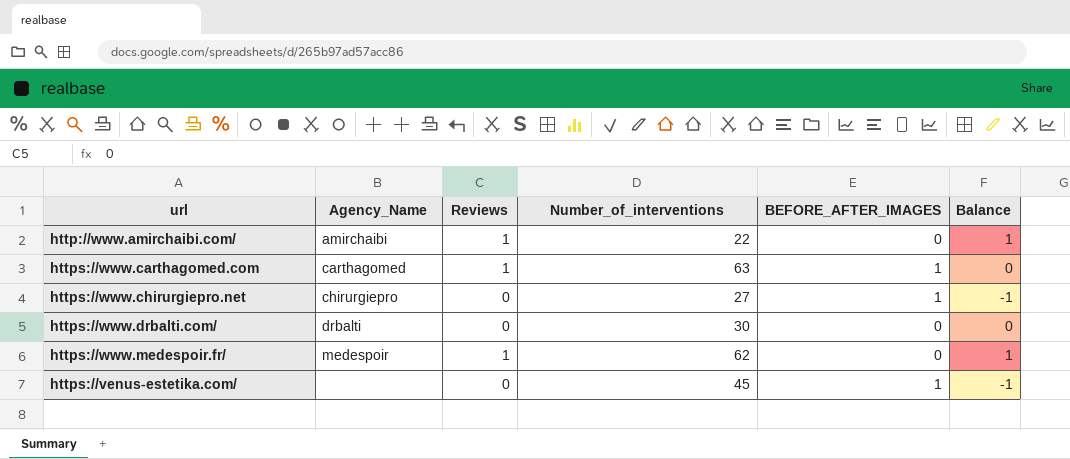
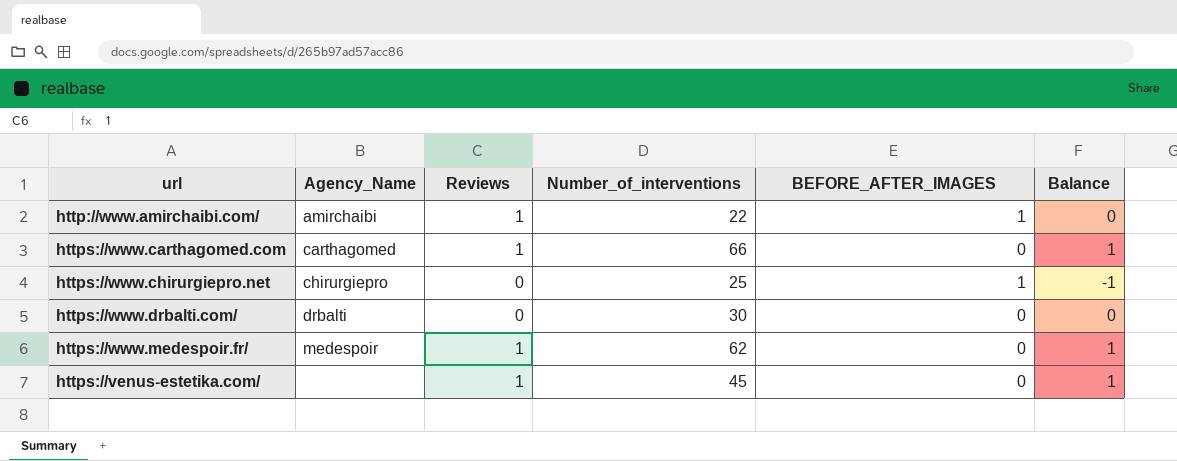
http://www.amirchaibi.com/ | BEFORE_AFTER_IMAGES: 0 -> 1
http://www.amirchaibi.com/ | Balance: 1 -> 0
https://www.carthagomed.com | Number_of_interventions: 63 -> 66
https://www.carthagomed.com | BEFORE_AFTER_IMAGES: 1 -> 0
https://www.carthagomed.com | Balance: 0 -> 1
https://www.chirurgiepro.net | Number_of_interventions: 27 -> 25
https://venus-estetika.com/ | Reviews: 0 -> 1
https://venus-estetika.com/ | BEFORE_AFTER_IMAGES: 1 -> 0
https://venus-estetika.com/ | Balance: -1 -> 1

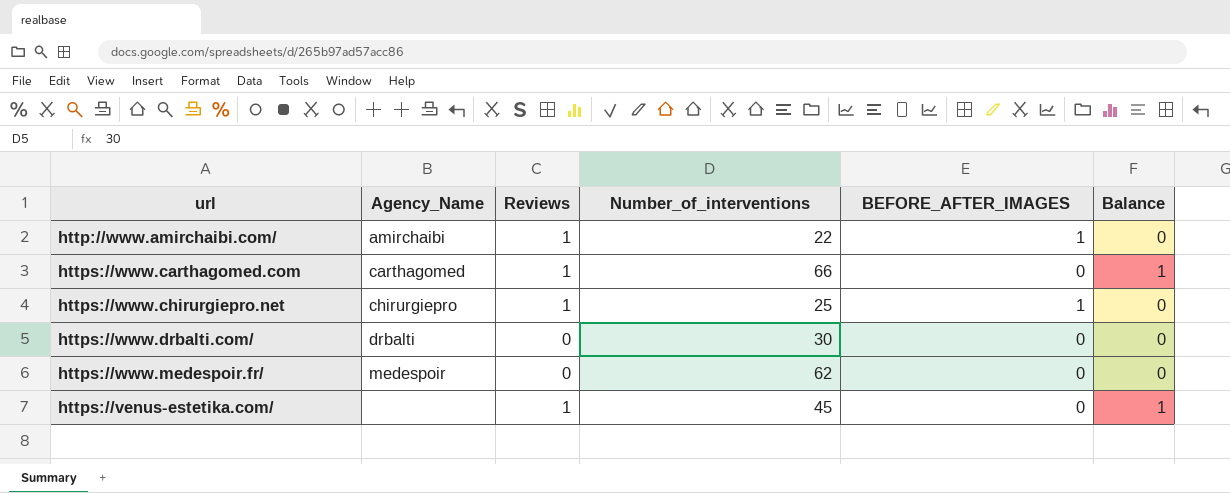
https://www.chirurgiepro.net | Reviews: 0 -> 1
https://www.chirurgiepro.net | Balance: -1 -> 0
https://www.medespoir.fr/ | Reviews: 1 -> 0
https://www.medespoir.fr/ | Balance: 1 -> 0

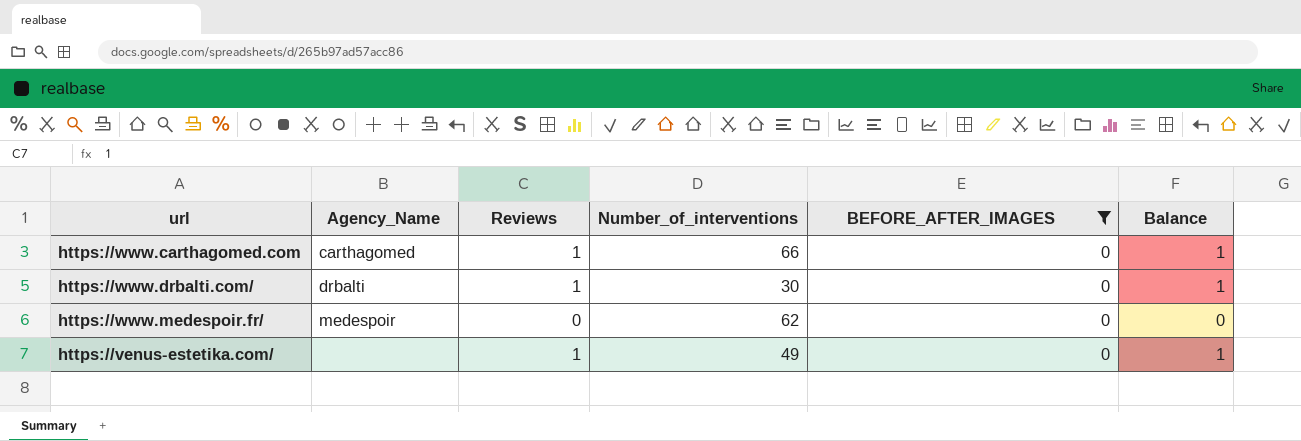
filter: none -> BEFORE_AFTER_IMAGES = 0
https://www.drbalti.com/ | Reviews: 0 -> 1
https://www.drbalti.com/ | Balance: 0 -> 1
https://venus-estetika.com/ | Number_of_interventions: 45 -> 49

